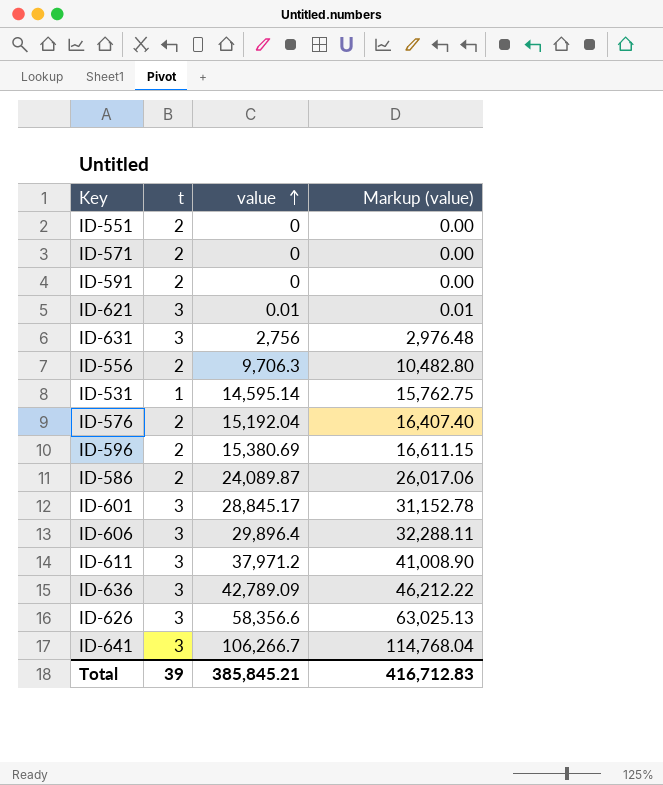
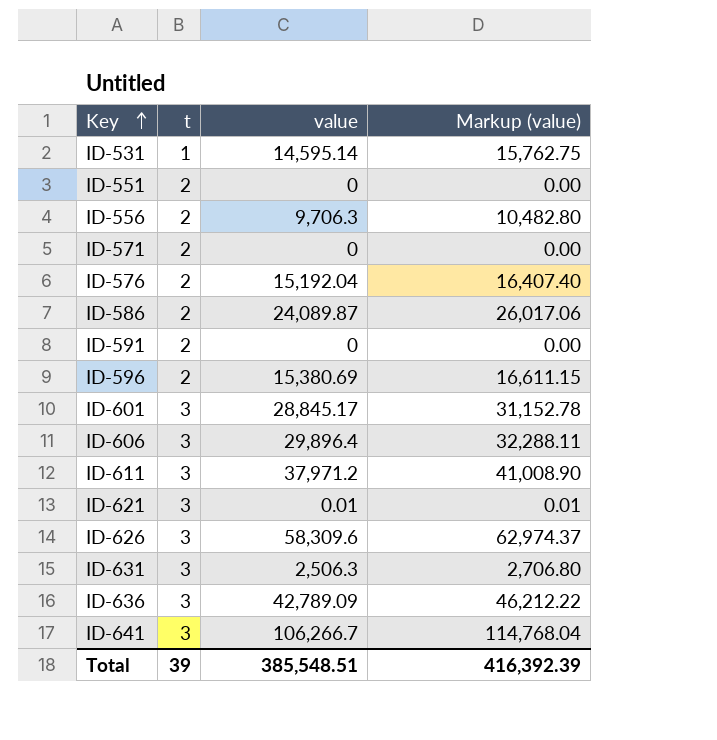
row order: value ascending -> Key ascending
ID-626 | value: 58,356.6 -> 58,309.6
ID-626 | Markup (value): 63,025.13 -> 62,974.37
ID-631 | value: 2,756 -> 2,506.3
ID-631 | Markup (value): 2,976.48 -> 2,706.80
Total | value: 385,845.21 -> 385,548.51
Total | Markup (value): 416,712.83 -> 416,392.39

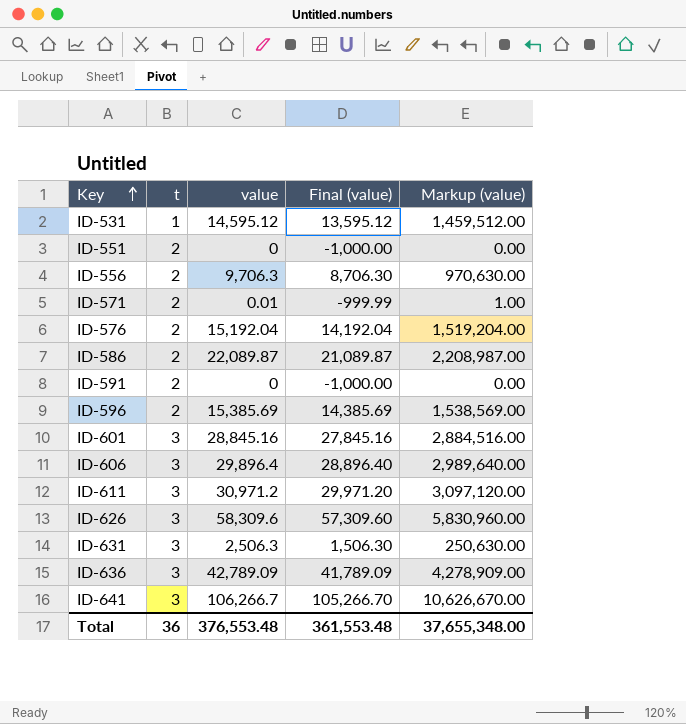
column Final (value) | formula: none -> [value] - 1000
column Markup (value) | formula: [value] * 1.08 -> [value] * 100
row ID-621: 3 | 0.01 | 0.01 -> none
ID-531 | value: 14,595.14 -> 14,595.12
ID-571 | value: 0 -> 0.01
ID-586 | value: 24,089.87 -> 22,089.87
ID-596 | value: 15,380.69 -> 15,385.69
ID-601 | value: 28,845.17 -> 28,845.16
ID-611 | value: 37,971.2 -> 30,971.2
Total | t: 39 -> 36
Total | value: 385,548.51 -> 376,553.48
Total | Markup (value): 416,392.39 -> 37,655,348.00

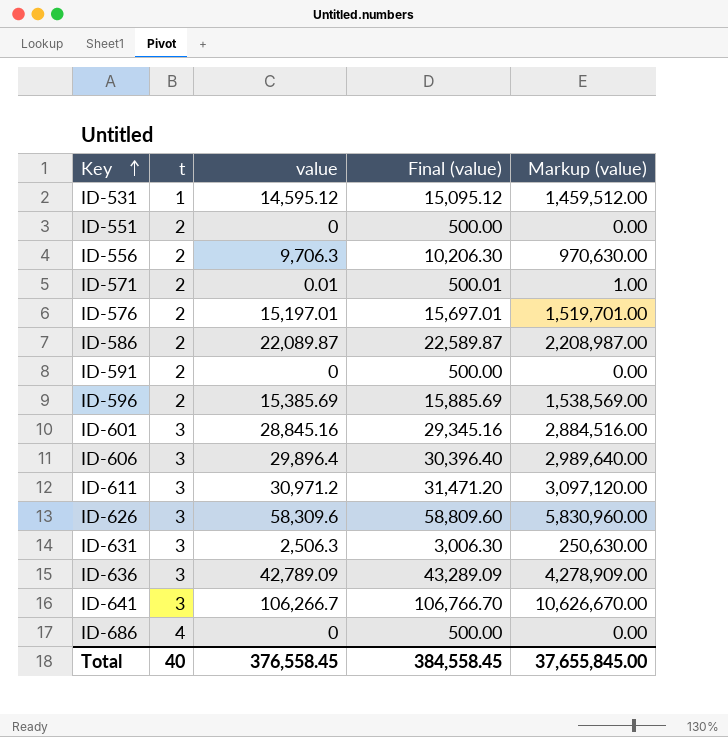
column Final (value) | formula: [value] - 1000 -> [value] + 500
ID-576 | value: 15,192.04 -> 15,197.01
ID-576 | Markup (value): 1,519,204.00 -> 1,519,701.00
row ID-686: none -> 4 | 0 | 500.00 | 0.00
Total | t: 36 -> 40
Total | value: 376,553.48 -> 376,558.45
Total | Final (value): 361,553.48 -> 384,558.45
Total | Markup (value): 37,655,348.00 -> 37,655,845.00

